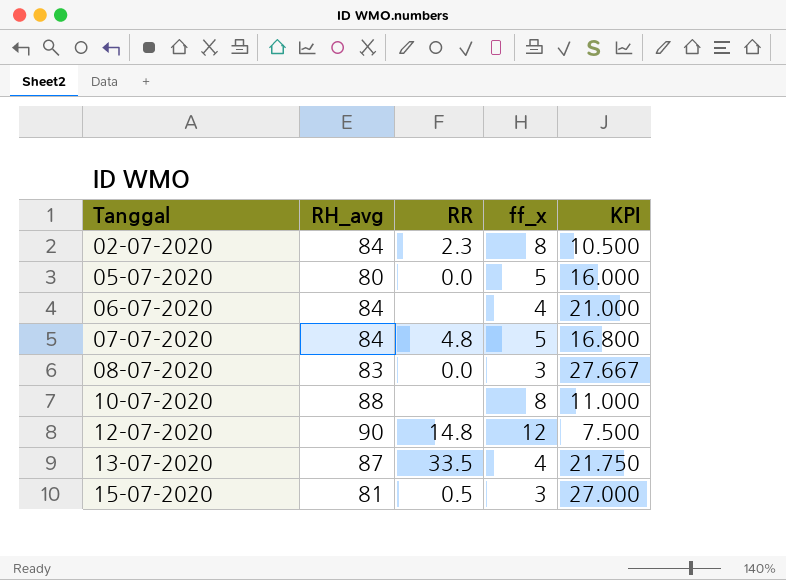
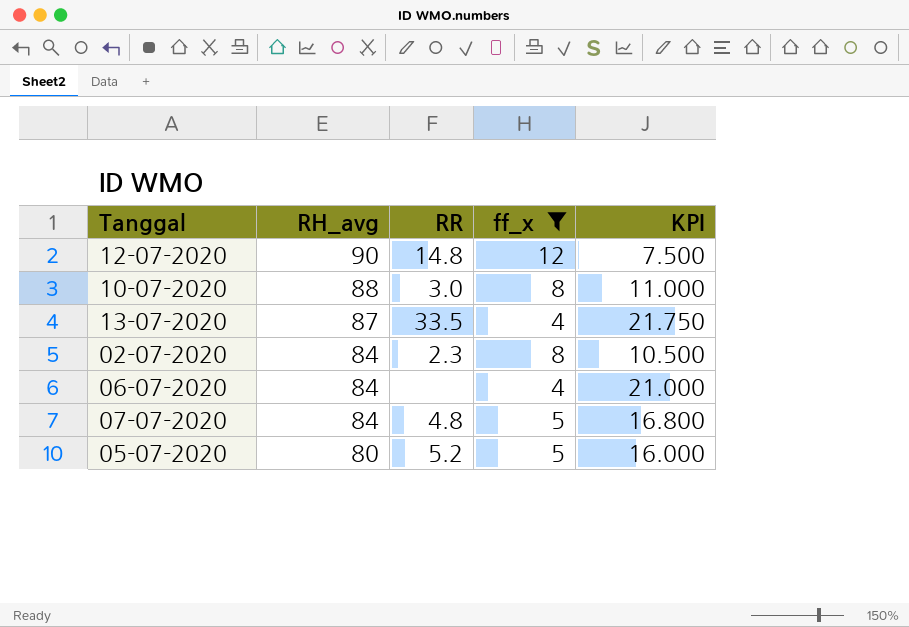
filter: none -> ff_x != 3
row order: Tanggal ascending -> RH_avg descending
10-07-2020 | RR: none -> 3.0
05-07-2020 | RR: 0.0 -> 5.2

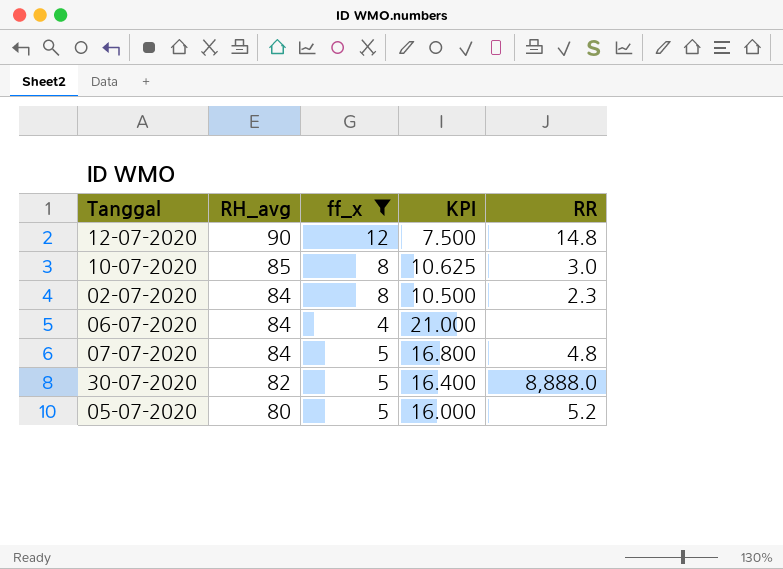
column RR | position: 3 -> 5
row 13-07-2020: 87 | 33.5 | 4 | 21.750 -> none
10-07-2020 | RH_avg: 88 -> 85
10-07-2020 | KPI: 11.000 -> 10.625
row 30-07-2020: none -> 82 | 5 | 16.400 | 8,888.0

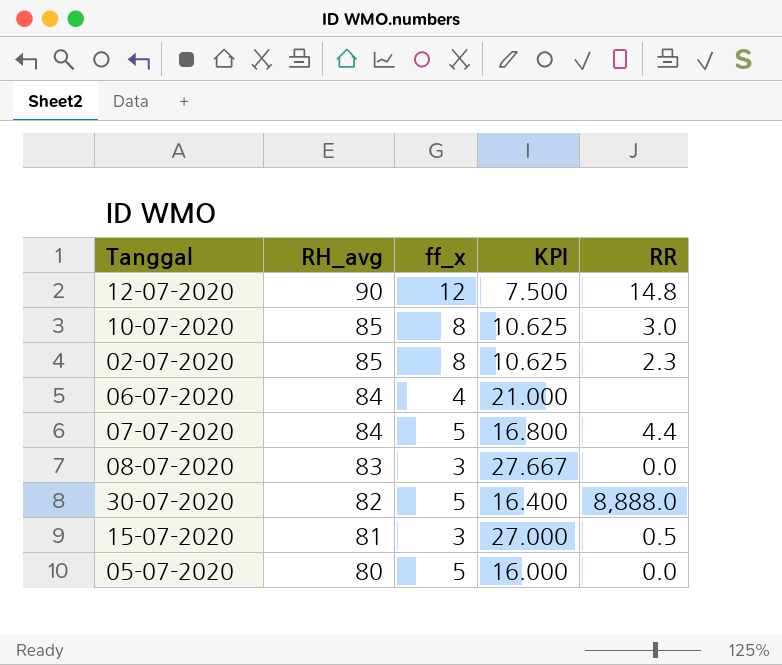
filter: ff_x != 3 -> none
02-07-2020 | RH_avg: 84 -> 85
02-07-2020 | KPI: 10.500 -> 10.625
07-07-2020 | RR: 4.8 -> 4.4
05-07-2020 | RR: 5.2 -> 0.0

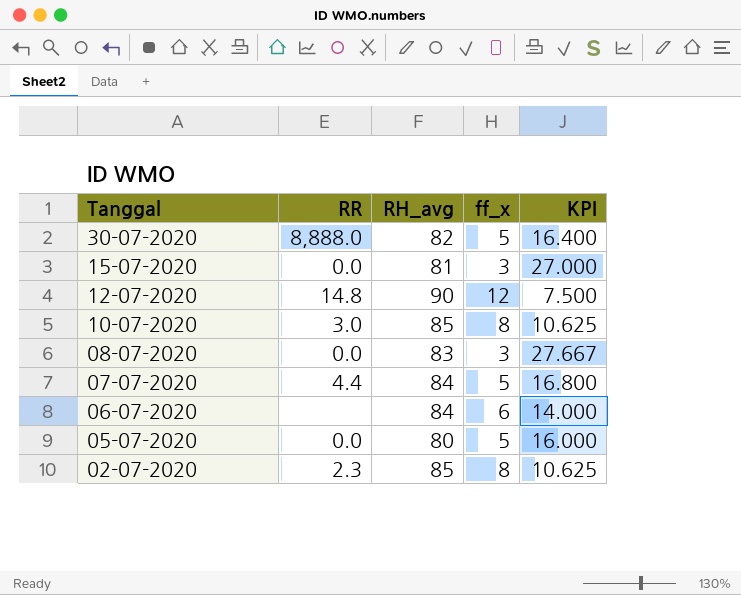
row order: RH_avg descending -> Tanggal descending
column RR | position: 5 -> 2
15-07-2020 | RR: 0.5 -> 0.0
06-07-2020 | ff_x: 4 -> 6
06-07-2020 | KPI: 21.000 -> 14.000

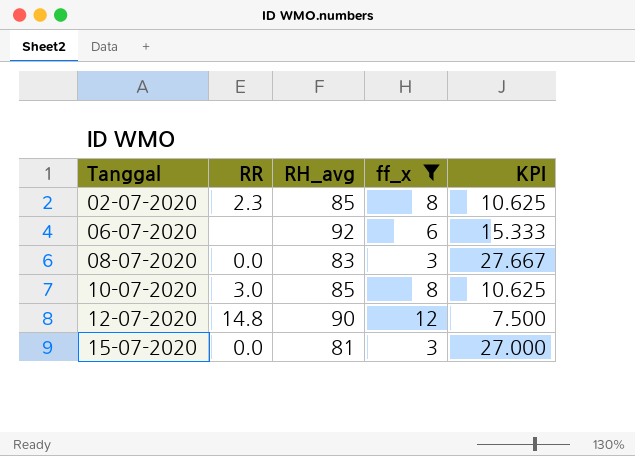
filter: none -> ff_x != 5
row order: Tanggal descending -> Tanggal ascending
06-07-2020 | RH_avg: 84 -> 92
06-07-2020 | KPI: 14.000 -> 15.333

